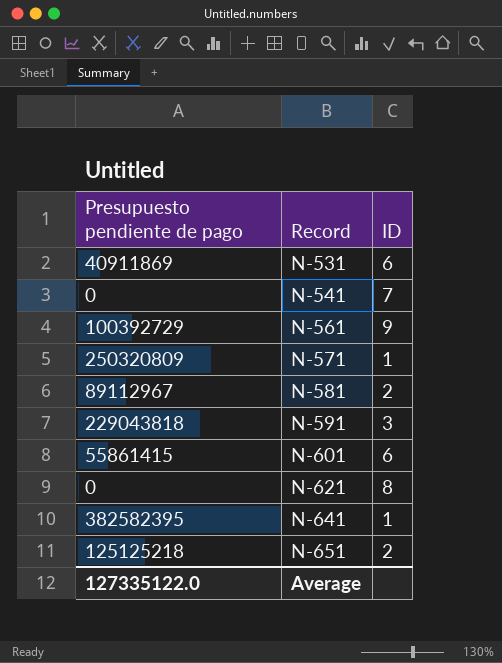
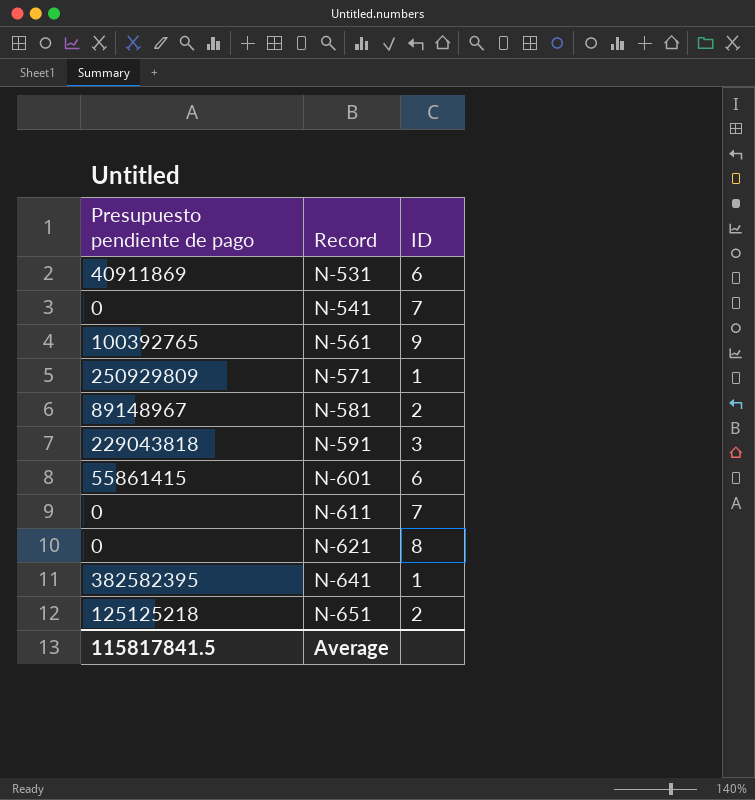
N-561 | Presupuesto pendiente de pago: 100392729 -> 100392765
N-571 | Presupuesto pendiente de pago: 250320809 -> 250929809
N-581 | Presupuesto pendiente de pago: 89112967 -> 89148967
row N-611: none -> 0 | 7
Average | Presupuesto pendiente de pago: 127335122.0 -> 115817841.5

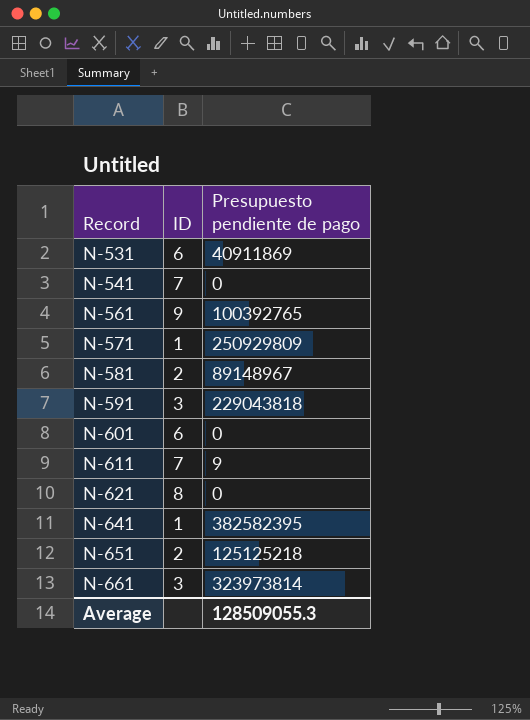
column Presupuesto pendiente de pago | position: 1 -> 3
N-601 | Presupuesto pendiente de pago: 55861415 -> 0
N-611 | Presupuesto pendiente de pago: 0 -> 9
row N-661: none -> 3 | 323973814
Average | Presupuesto pendiente de pago: 115817841.5 -> 128509055.3

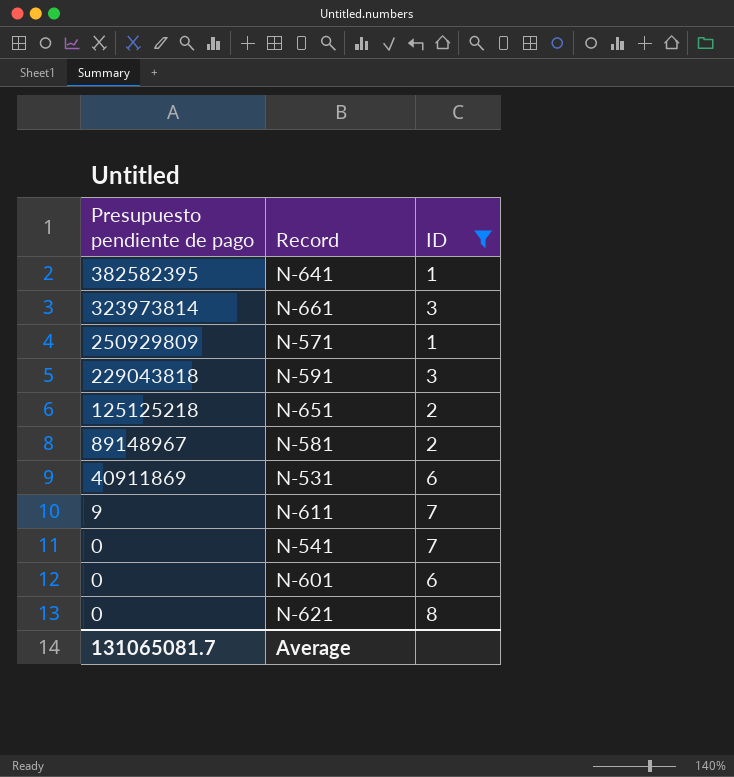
filter: none -> ID != 9
row order: Record ascending -> Presupuesto pendiente de pago descending
column Presupuesto pendiente de pago | position: 3 -> 1
Average | Presupuesto pendiente de pago: 128509055.3 -> 131065081.7

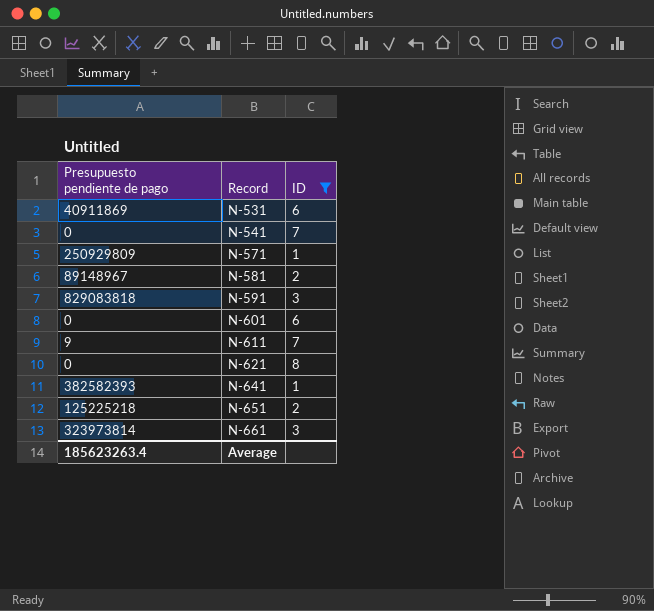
row order: Presupuesto pendiente de pago descending -> Record ascending
N-591 | Presupuesto pendiente de pago: 229043818 -> 829083818
N-641 | Presupuesto pendiente de pago: 382582395 -> 382582393
N-651 | Presupuesto pendiente de pago: 125125218 -> 125225218
Average | Presupuesto pendiente de pago: 131065081.7 -> 185623263.4

